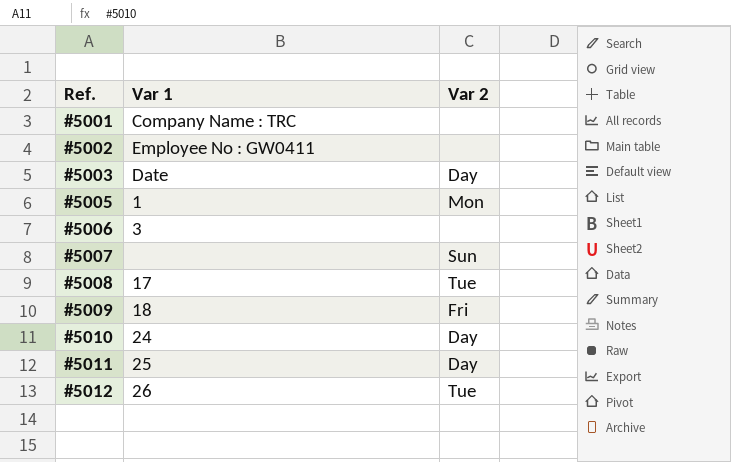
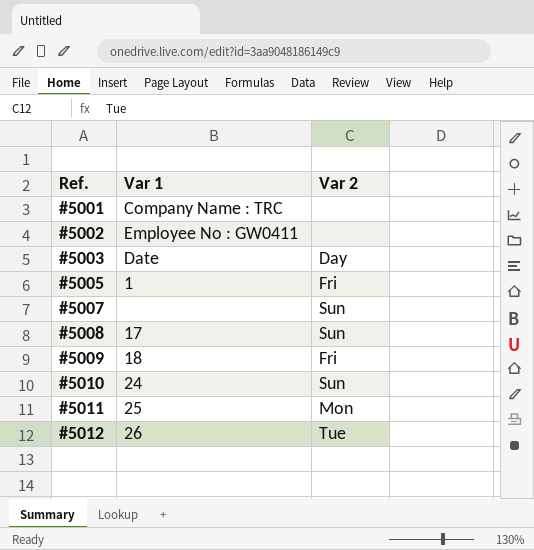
row #5006: 3 | none -> none
#5005 | Var 2: Mon -> Fri
#5008 | Var 2: Tue -> Sun
#5010 | Var 2: Day -> Sun
#5011 | Var 2: Day -> Mon

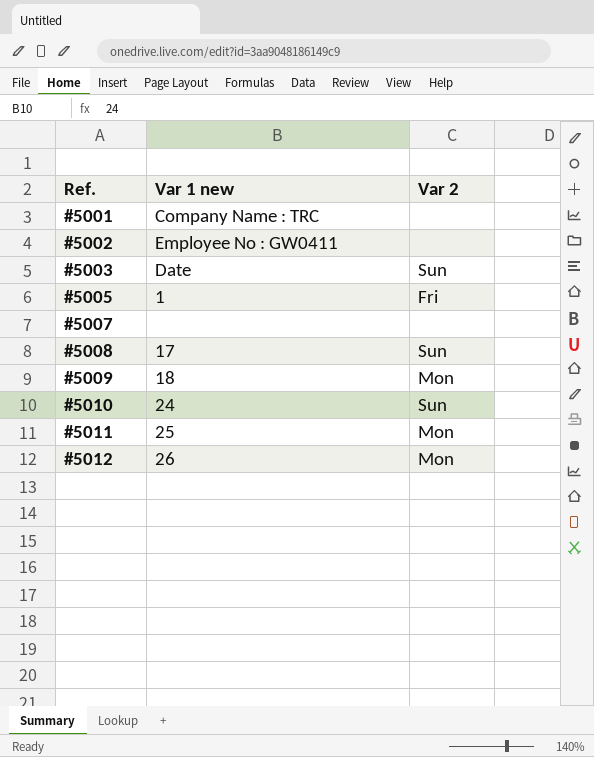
column name: Var 1 -> Var 1 new
#5003 | Var 2: Day -> Sun
#5007 | Var 2: Sun -> none
#5009 | Var 2: Fri -> Mon
#5012 | Var 2: Tue -> Mon

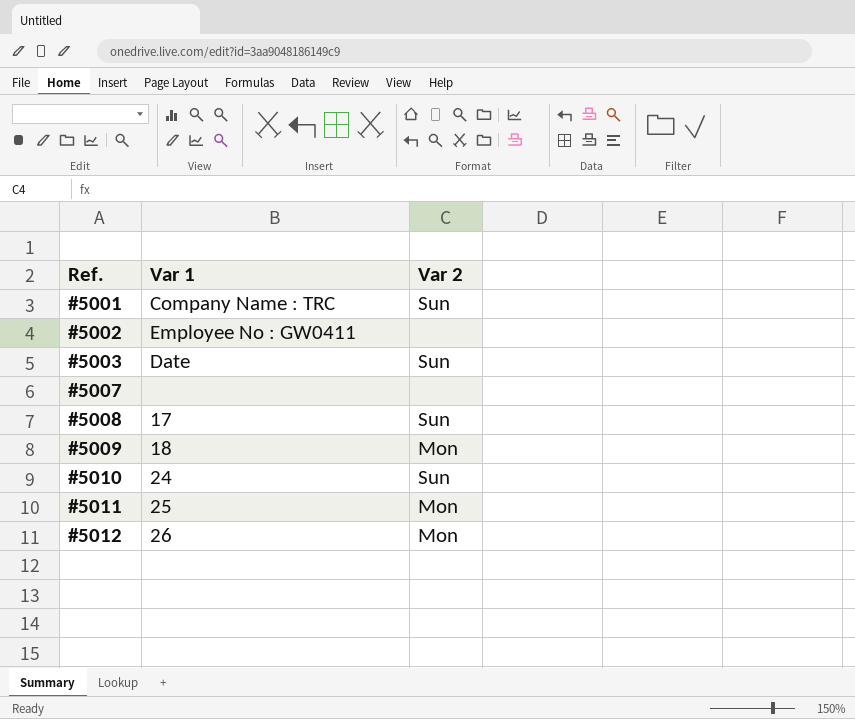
column name: Var 1 new -> Var 1
row #5005: 1 | Fri -> none
#5001 | Var 2: none -> Sun

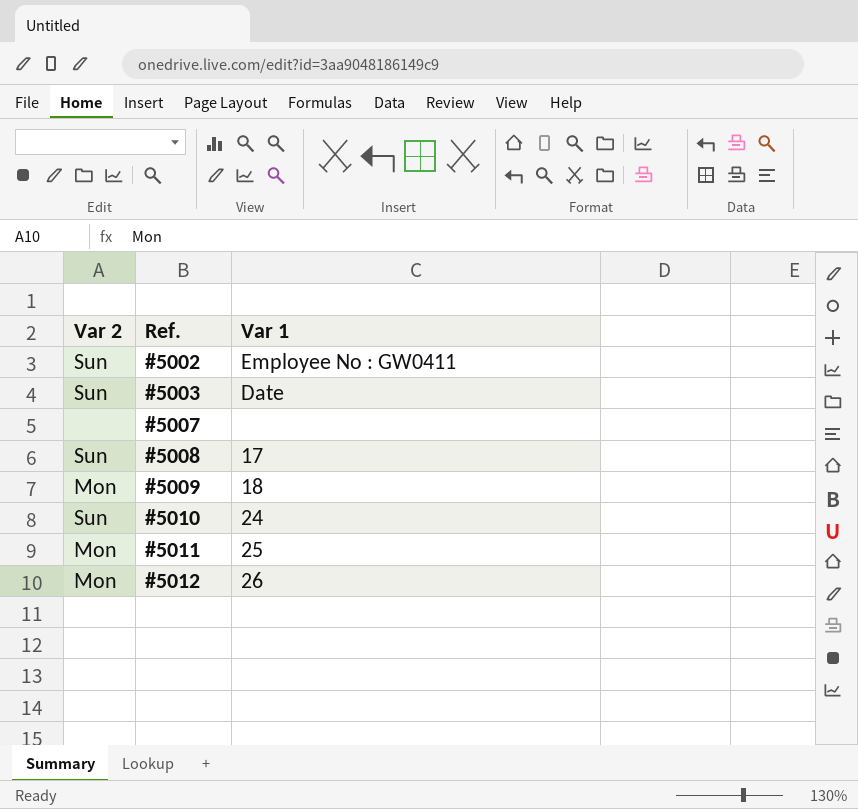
column Var 2 | position: 3 -> 1
row #5001: Company Name : TRC | Sun -> none
#5002 | Var 2: none -> Sun

